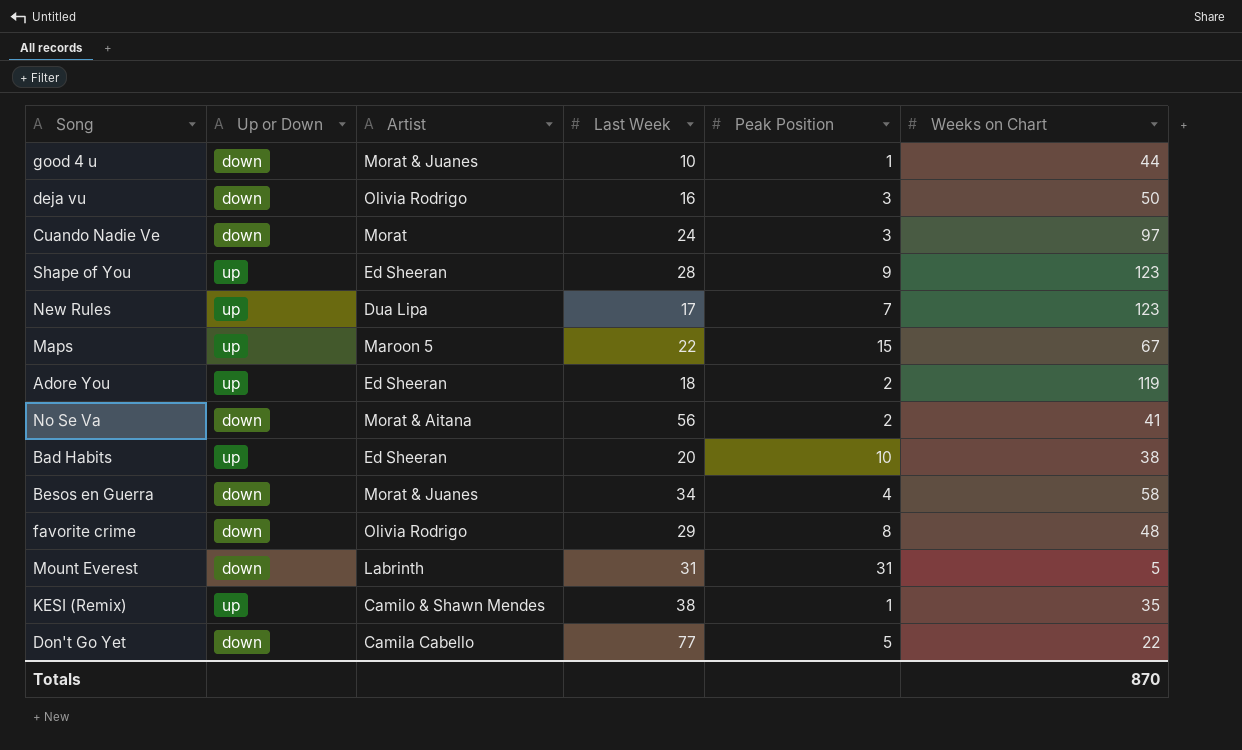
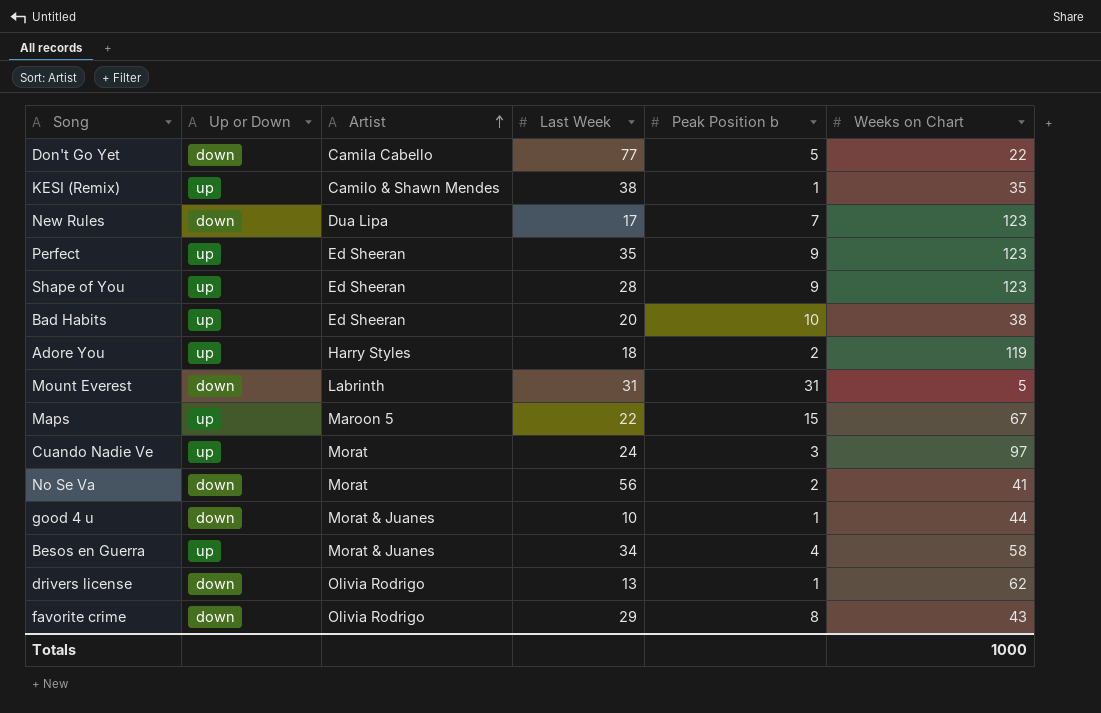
row order: none -> Artist ascending
column name: Peak Position -> Peak Position b
row deja vu: down | Olivia Rodrigo | 16 | 3 | 50 -> none
New Rules | Up or Down: up -> down
row Perfect: none -> up | Ed Sheeran | 35 | 9 | 123
Adore You | Artist: Ed Sheeran -> Harry Styles
Cuando Nadie Ve | Up or Down: down -> up
No Se Va | Artist: Morat & Aitana -> Morat
Besos en Guerra | Up or Down: down -> up
row drivers license: none -> down | Olivia Rodrigo | 13 | 1 | 62
favorite crime | Weeks on Chart: 48 -> 43
Totals | Weeks on Chart: 870 -> 1000

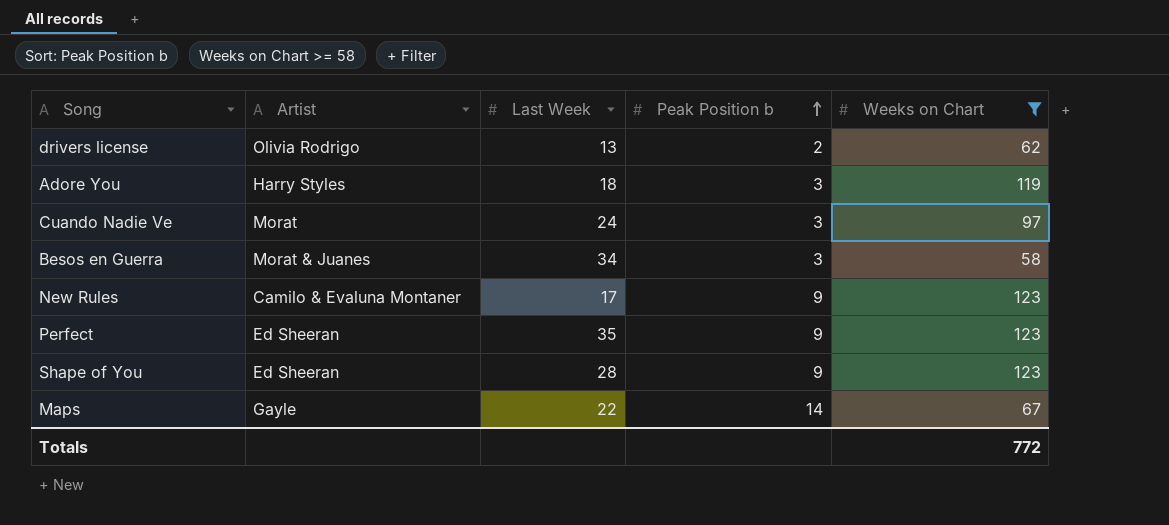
filter: none -> Weeks on Chart >= 58
row order: Artist ascending -> Peak Position b ascending
column Up or Down | position: 2 -> none
drivers license | Peak Position b: 1 -> 2
Adore You | Peak Position b: 2 -> 3
Besos en Guerra | Peak Position b: 4 -> 3
New Rules | Artist: Dua Lipa -> Camilo & Evaluna Montaner
New Rules | Peak Position b: 7 -> 9
Maps | Artist: Maroon 5 -> Gayle
Maps | Peak Position b: 15 -> 14
Totals | Weeks on Chart: 1000 -> 772

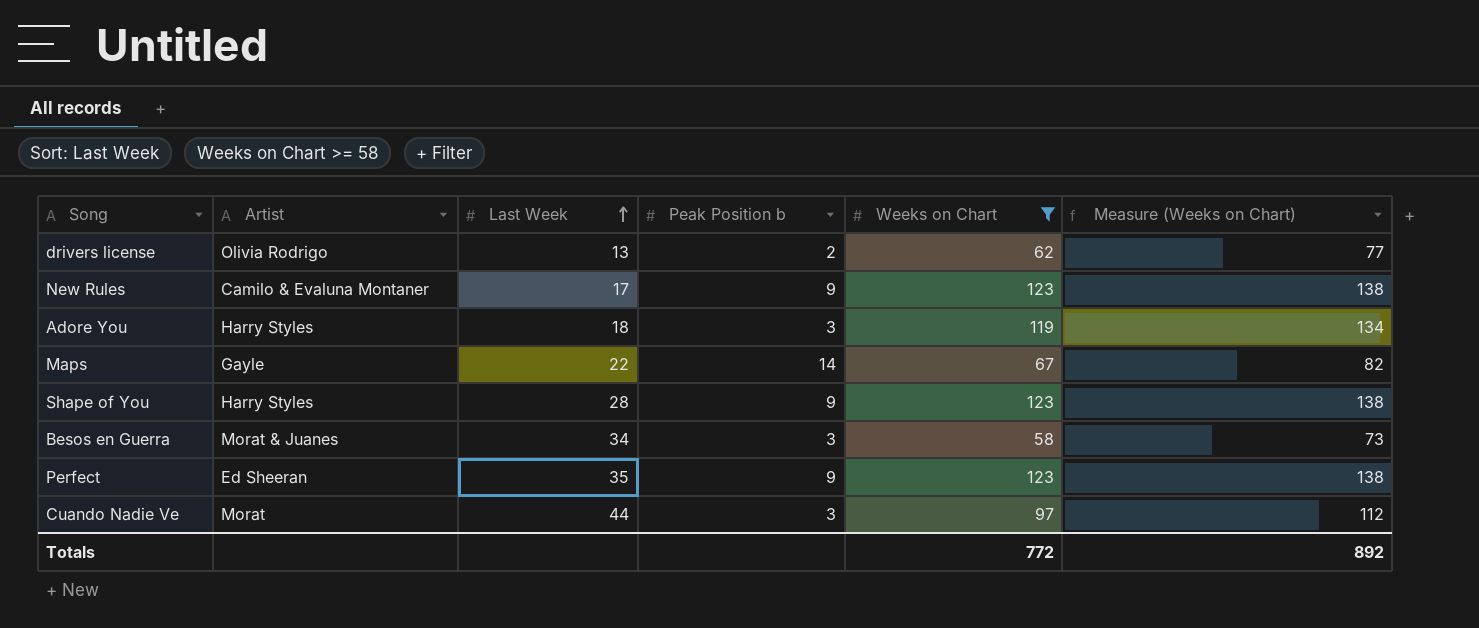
row order: Peak Position b ascending -> Last Week ascending
column Measure (Weeks on Chart) | formula: none -> [Weeks on Chart] + 15
Shape of You | Artist: Ed Sheeran -> Harry Styles
Cuando Nadie Ve | Last Week: 24 -> 44

